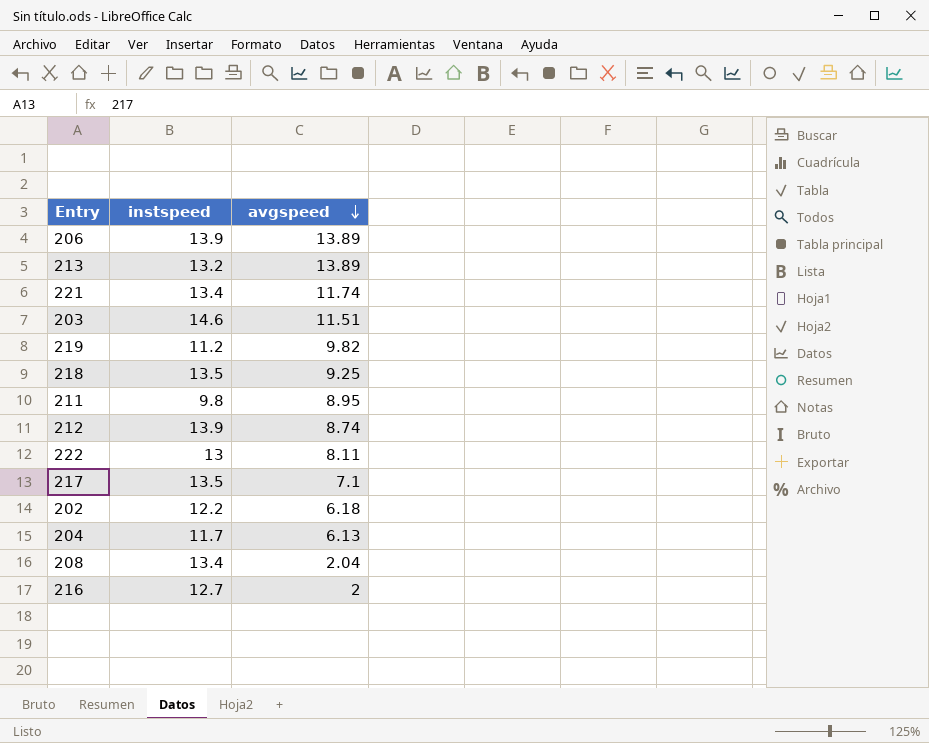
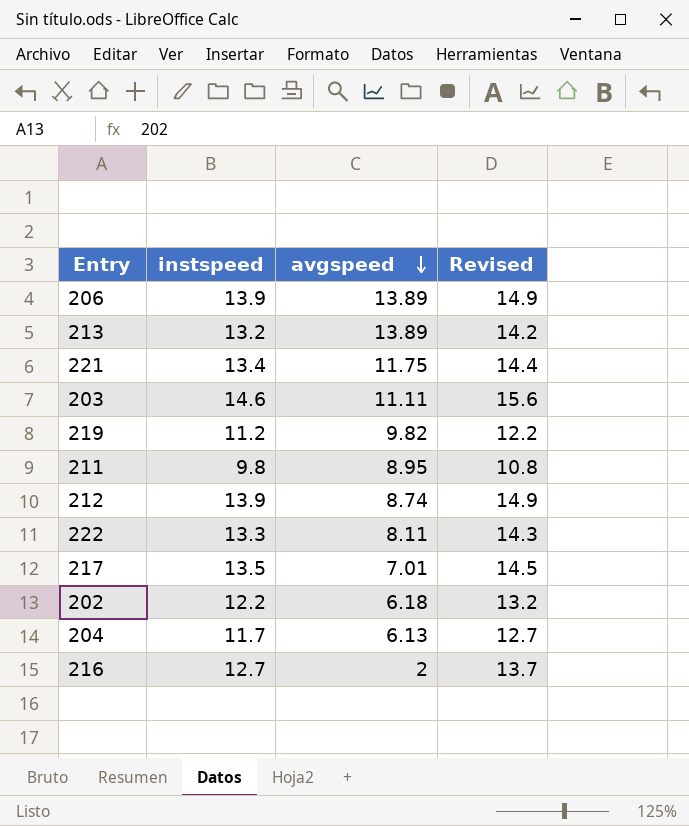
column Revised | formula: none -> [instspeed] + 1
row 218: 13.5 | 9.25 -> none
row 208: 13.4 | 2.04 -> none
221 | avgspeed: 11.74 -> 11.75
203 | avgspeed: 11.51 -> 11.11
222 | instspeed: 13 -> 13.3
217 | avgspeed: 7.1 -> 7.01

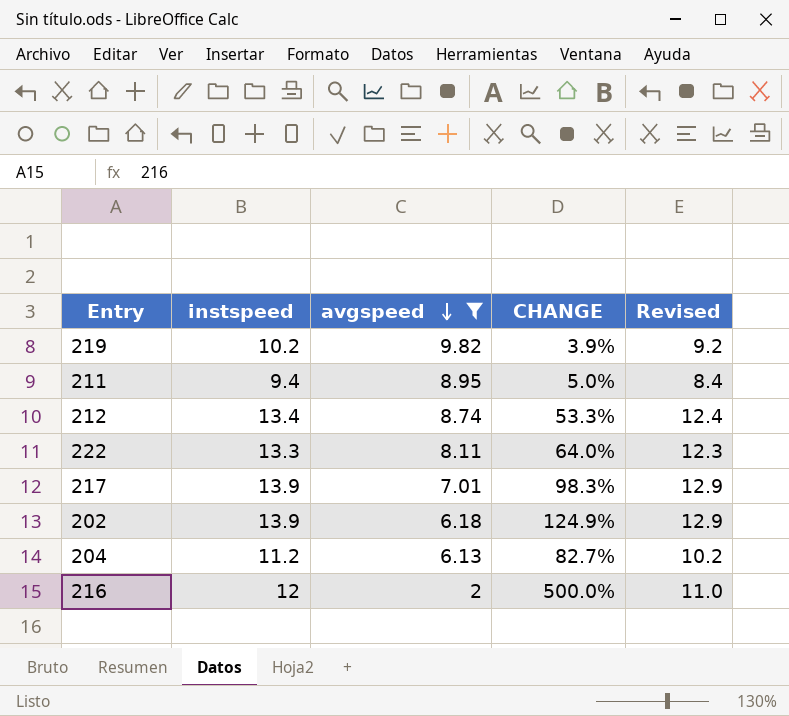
filter: none -> avgspeed <= 9.82
column CHANGE | formula: none -> ([instspeed] - [avgspeed]) / [avgspeed]
column Revised | formula: [instspeed] + 1 -> [instspeed] - 1
219 | instspeed: 11.2 -> 10.2
211 | instspeed: 9.8 -> 9.4
212 | instspeed: 13.9 -> 13.4
217 | instspeed: 13.5 -> 13.9
202 | instspeed: 12.2 -> 13.9
204 | instspeed: 11.7 -> 11.2
216 | instspeed: 12.7 -> 12

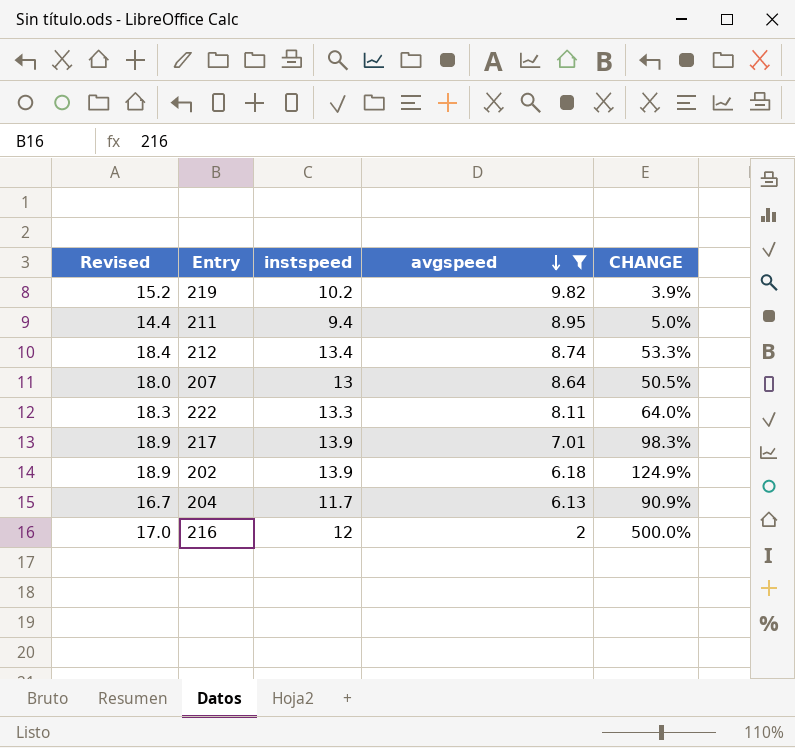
column Revised | formula: [instspeed] - 1 -> [instspeed] + 5
column Revised | position: 5 -> 1
row 207: none -> 18.0 | 13 | 8.64 | 50.5%
204 | instspeed: 11.2 -> 11.7
204 | CHANGE: 82.7% -> 90.9%

